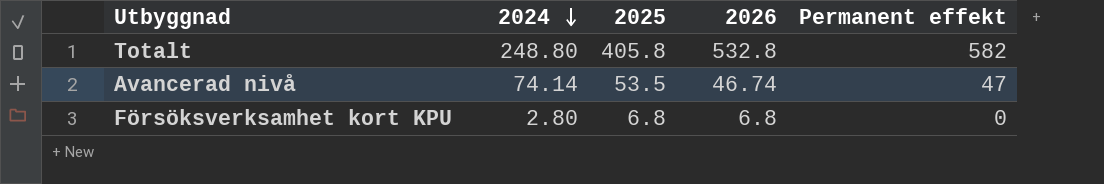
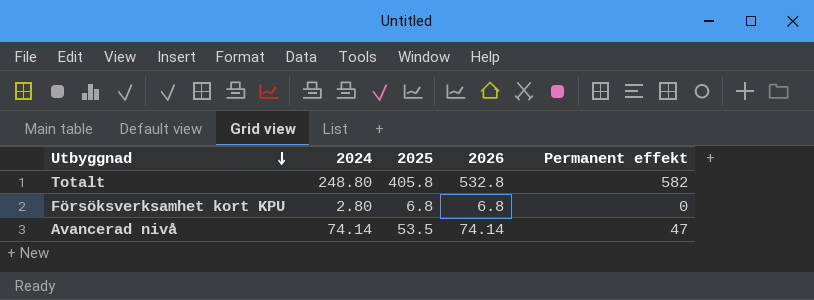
row order: 2024 descending -> Utbyggnad descending
Avancerad nivå | 2026: 46.74 -> 74.14

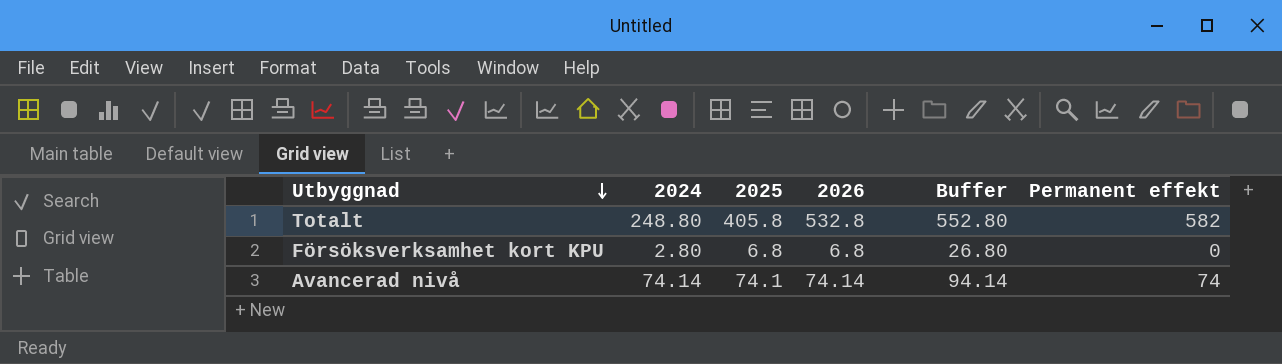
column Buffer | formula: none -> [2026] + 20
Avancerad nivå | 2025: 53.5 -> 74.1
Avancerad nivå | Permanent effekt: 47 -> 74

